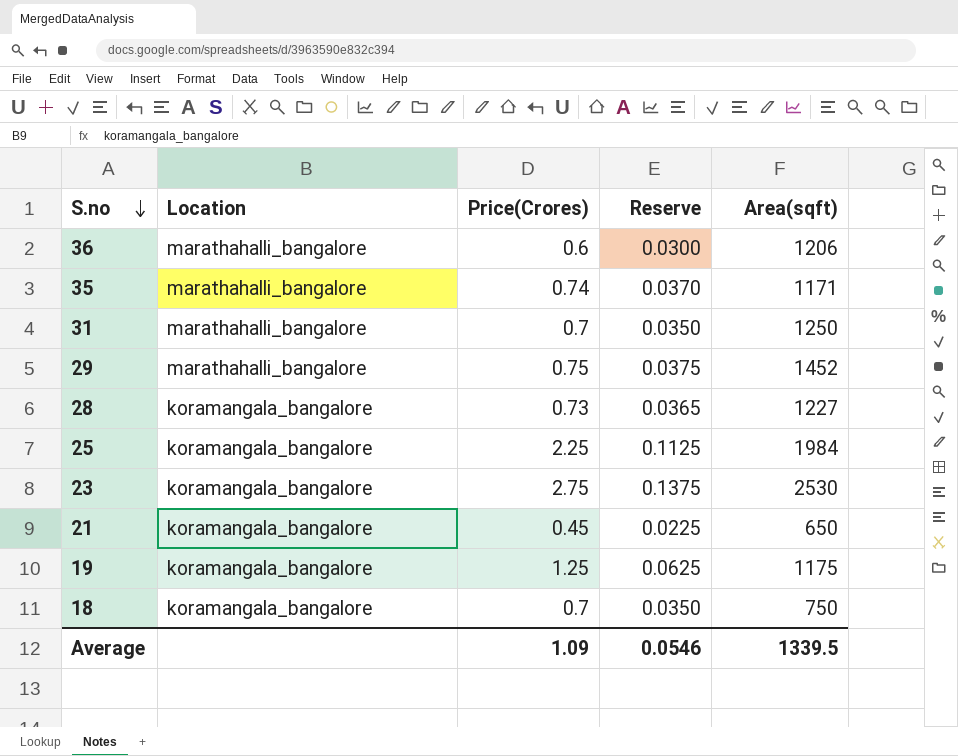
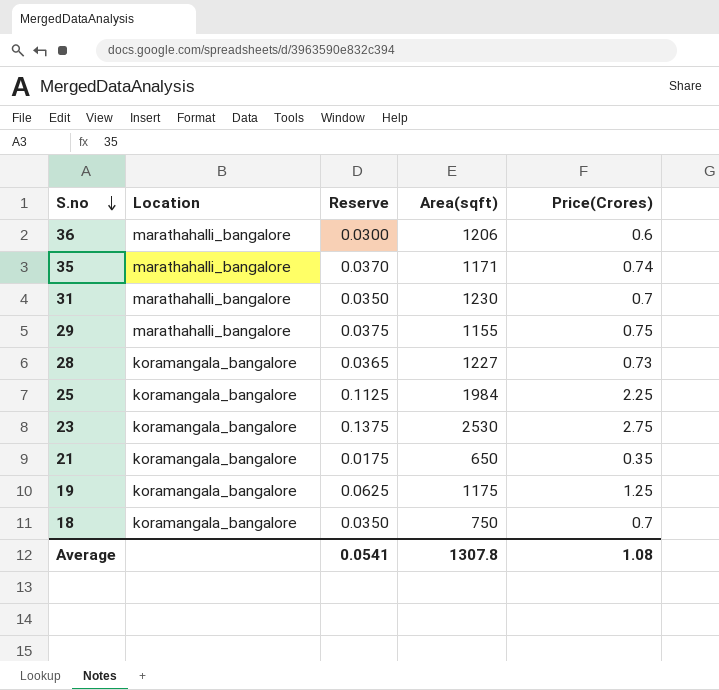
column Price(Crores) | position: 3 -> 5
31 | Area(sqft): 1250 -> 1230
29 | Area(sqft): 1452 -> 1155
21 | Reserve: 0.0225 -> 0.0175
21 | Price(Crores): 0.45 -> 0.35
Average | Reserve: 0.0546 -> 0.0541
Average | Area(sqft): 1339.5 -> 1307.8
Average | Price(Crores): 1.09 -> 1.08

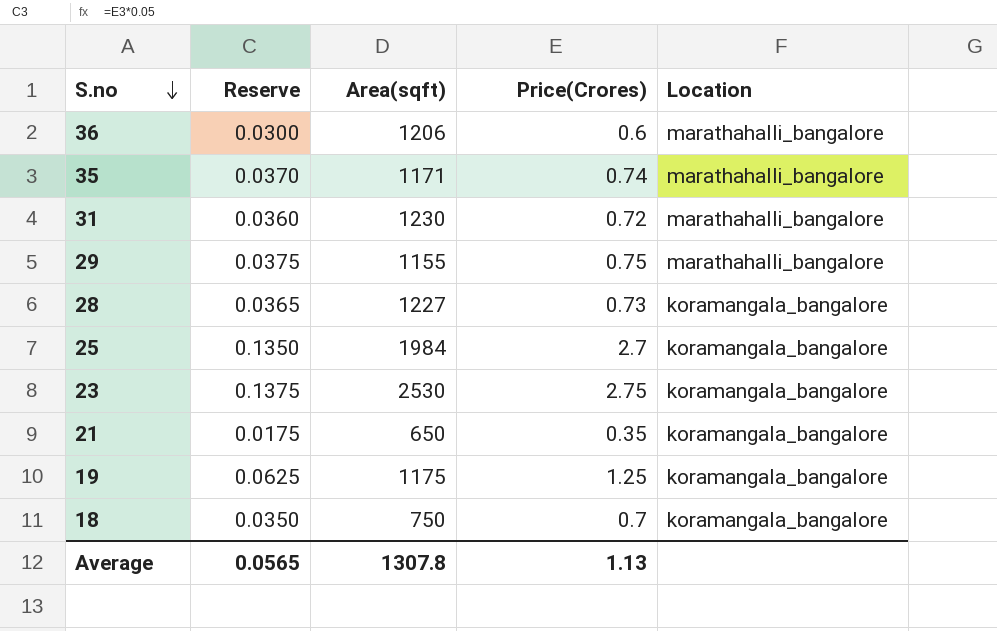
column Location | position: 2 -> 5
31 | Reserve: 0.0350 -> 0.0360
31 | Price(Crores): 0.7 -> 0.72
25 | Reserve: 0.1125 -> 0.1350
25 | Price(Crores): 2.25 -> 2.7
Average | Reserve: 0.0541 -> 0.0565
Average | Price(Crores): 1.08 -> 1.13

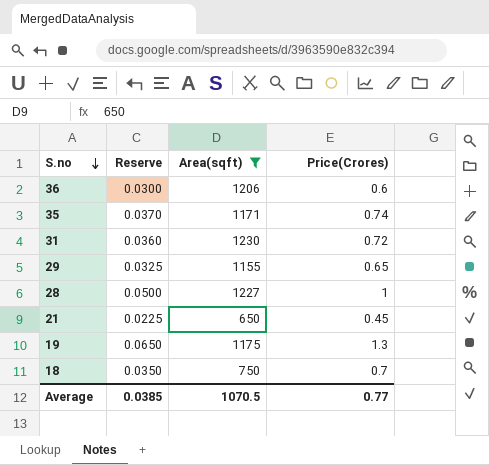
filter: none -> Area(sqft) <= 1230
column Location | position: 5 -> none
29 | Reserve: 0.0375 -> 0.0325
29 | Price(Crores): 0.75 -> 0.65
28 | Reserve: 0.0365 -> 0.0500
28 | Price(Crores): 0.73 -> 1
21 | Reserve: 0.0175 -> 0.0225
21 | Price(Crores): 0.35 -> 0.45
19 | Reserve: 0.0625 -> 0.0650
19 | Price(Crores): 1.25 -> 1.3
Average | Reserve: 0.0565 -> 0.0385
Average | Area(sqft): 1307.8 -> 1070.5
Average | Price(Crores): 1.13 -> 0.77

